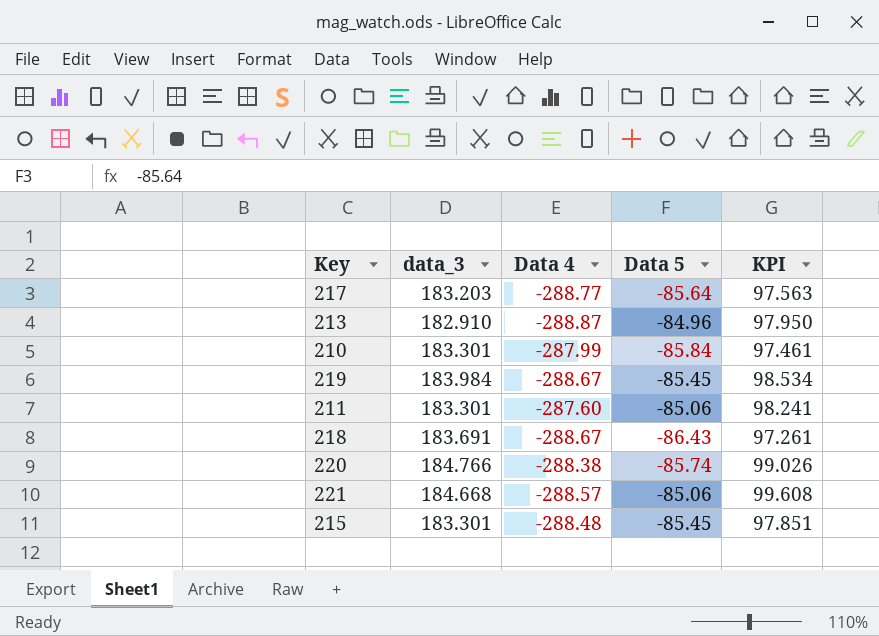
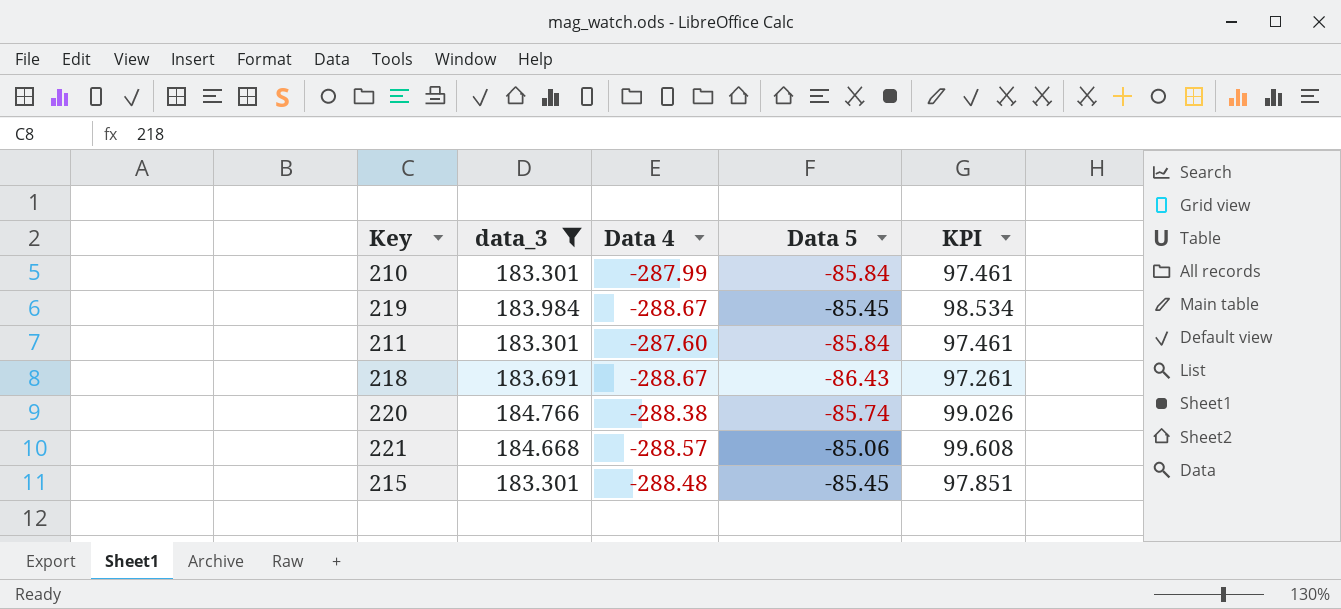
filter: none -> data_3 >= 183.301
211 | Data 5: -85.06 -> -85.84
211 | KPI: 98.241 -> 97.461

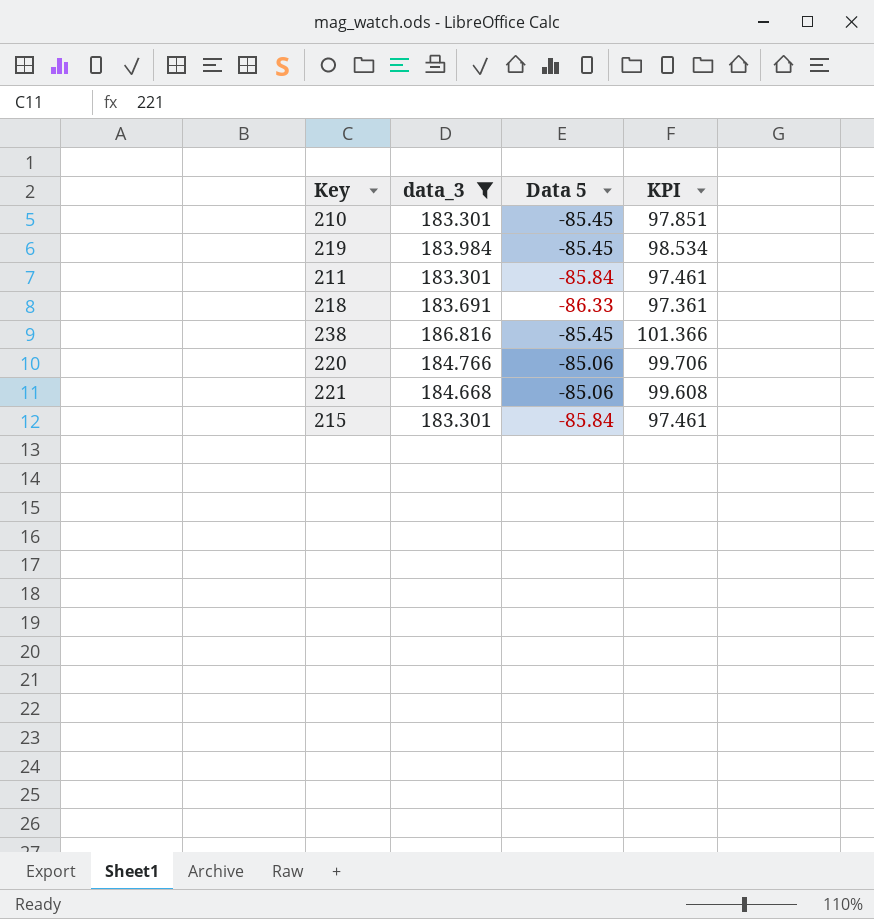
column Data 4 | position: 3 -> none
210 | Data 5: -85.84 -> -85.45
210 | KPI: 97.461 -> 97.851
218 | Data 5: -86.43 -> -86.33
218 | KPI: 97.261 -> 97.361
row 238: none -> 186.816 | -85.45 | 101.366
220 | Data 5: -85.74 -> -85.06
220 | KPI: 99.026 -> 99.706
215 | Data 5: -85.45 -> -85.84
215 | KPI: 97.851 -> 97.461

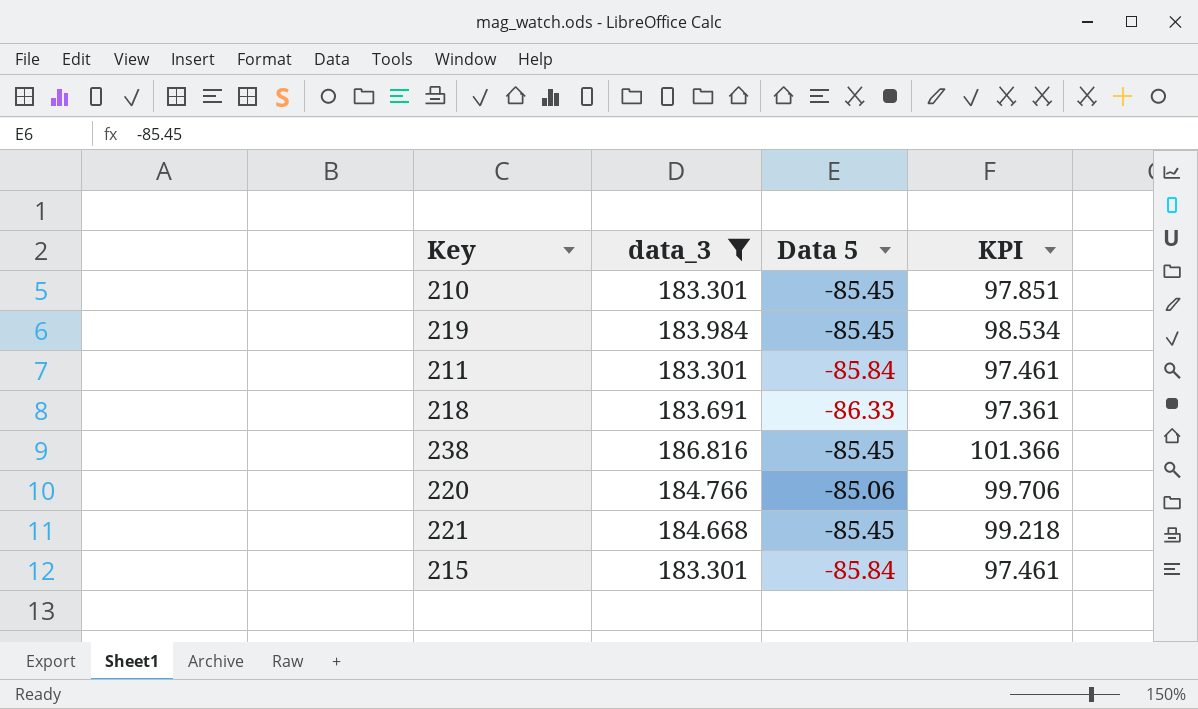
221 | Data 5: -85.06 -> -85.45
221 | KPI: 99.608 -> 99.218

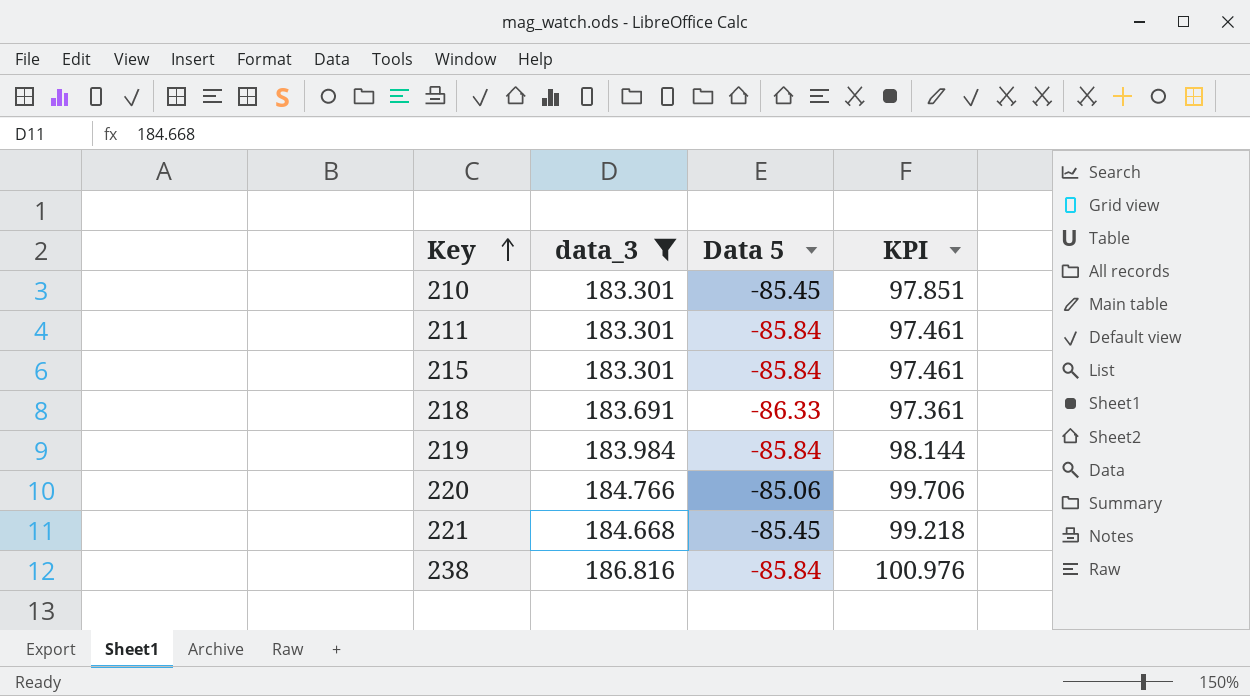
row order: none -> Key ascending
219 | Data 5: -85.45 -> -85.84
219 | KPI: 98.534 -> 98.144
238 | Data 5: -85.45 -> -85.84
238 | KPI: 101.366 -> 100.976

